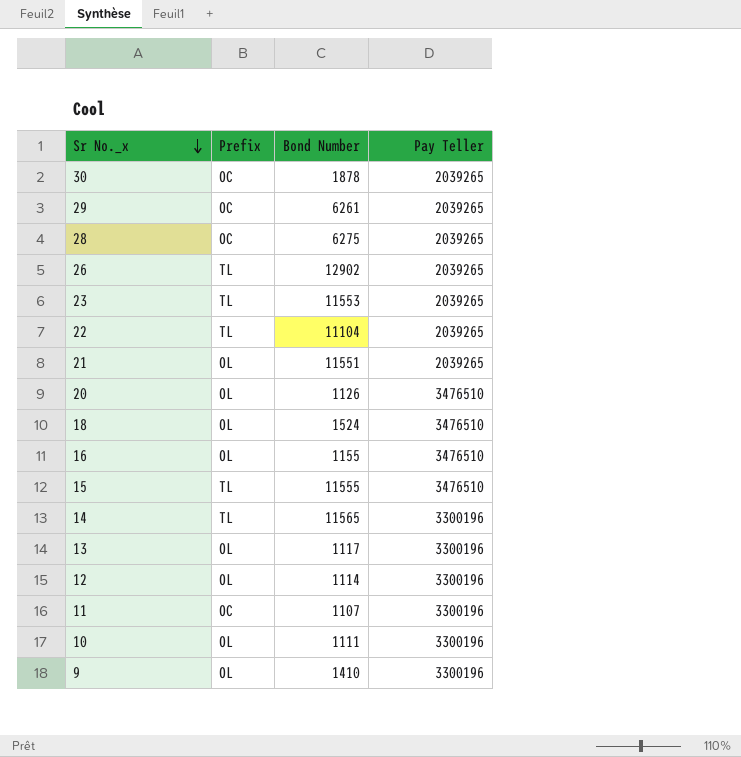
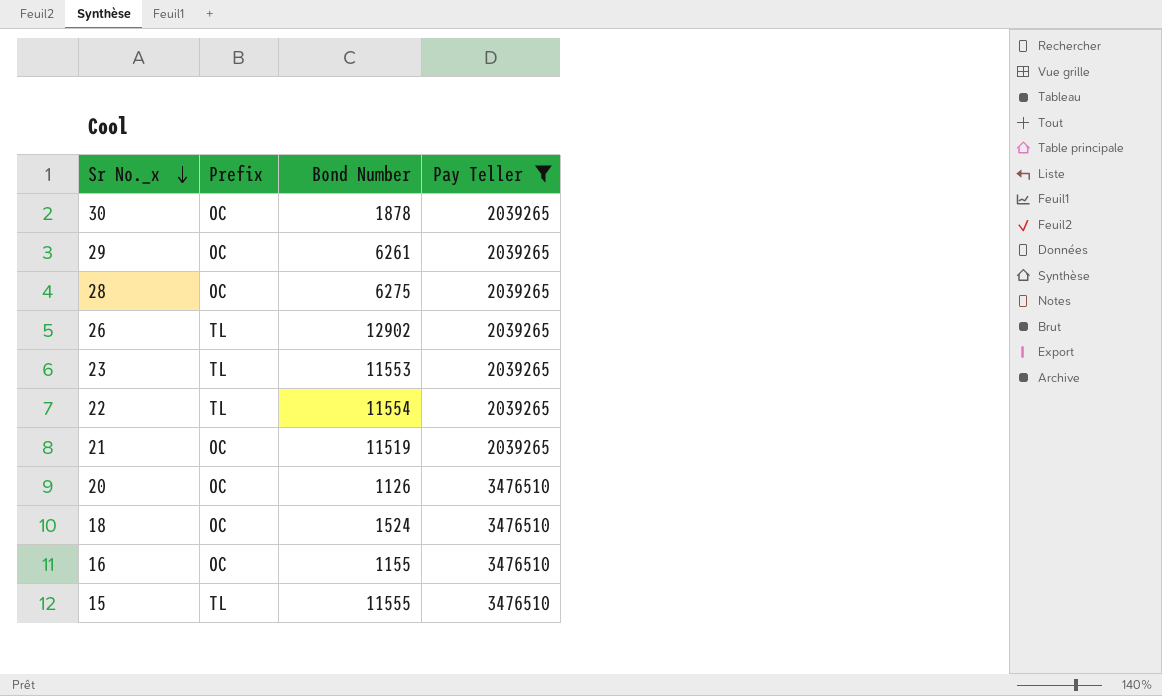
filter: none -> Pay Teller != 3300196
22 | Bond Number: 11104 -> 11554
21 | Prefix: OL -> OC
21 | Bond Number: 11551 -> 11519
20 | Prefix: OL -> OC
18 | Prefix: OL -> OC
16 | Prefix: OL -> OC

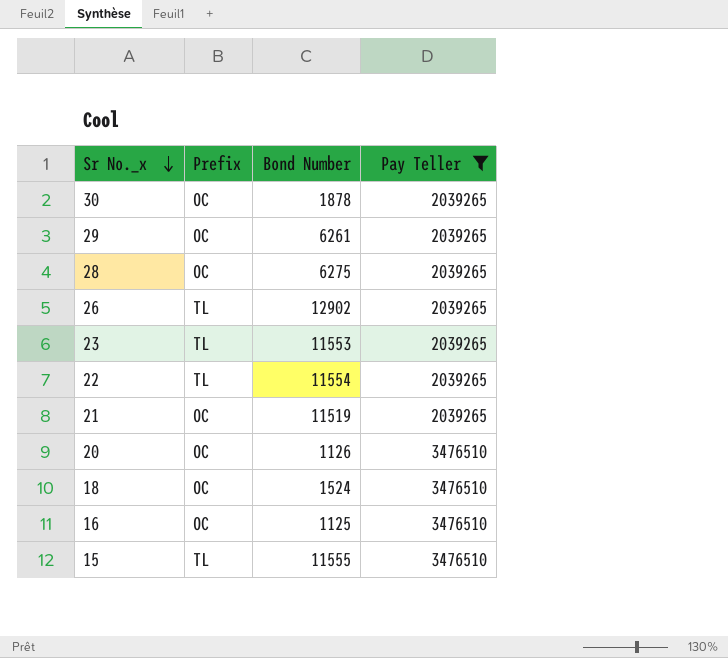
16 | Bond Number: 1155 -> 1125

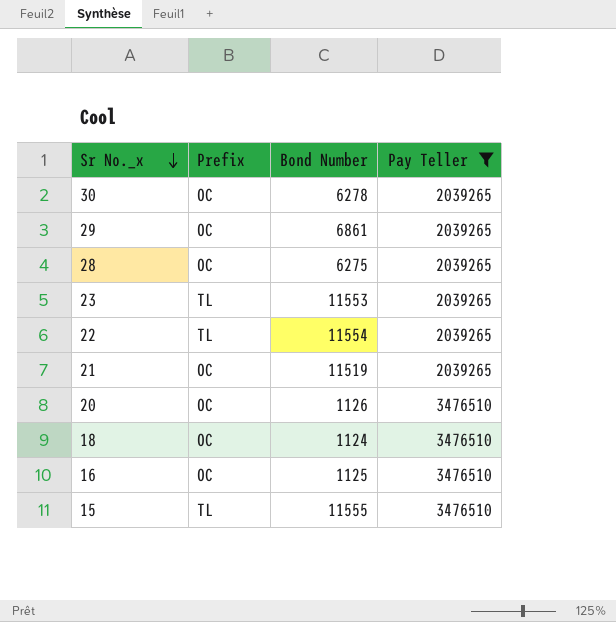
row 26: TL | 12902 | 2039265 -> none
30 | Bond Number: 1878 -> 6278
29 | Bond Number: 6261 -> 6861
18 | Bond Number: 1524 -> 1124

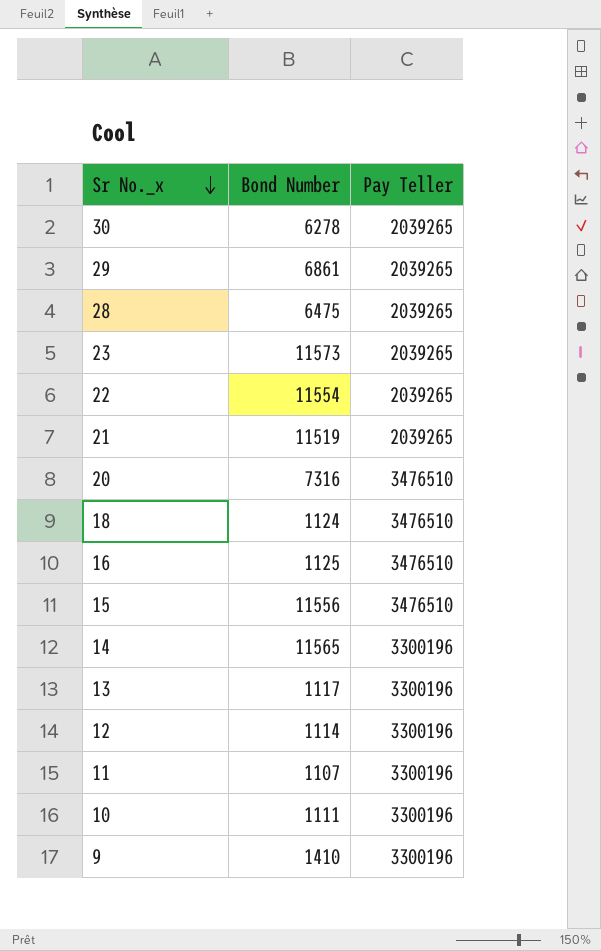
filter: Pay Teller != 3300196 -> none
column Prefix | position: 2 -> none
28 | Bond Number: 6275 -> 6475
23 | Bond Number: 11553 -> 11573
20 | Bond Number: 1126 -> 7316
15 | Bond Number: 11555 -> 11556

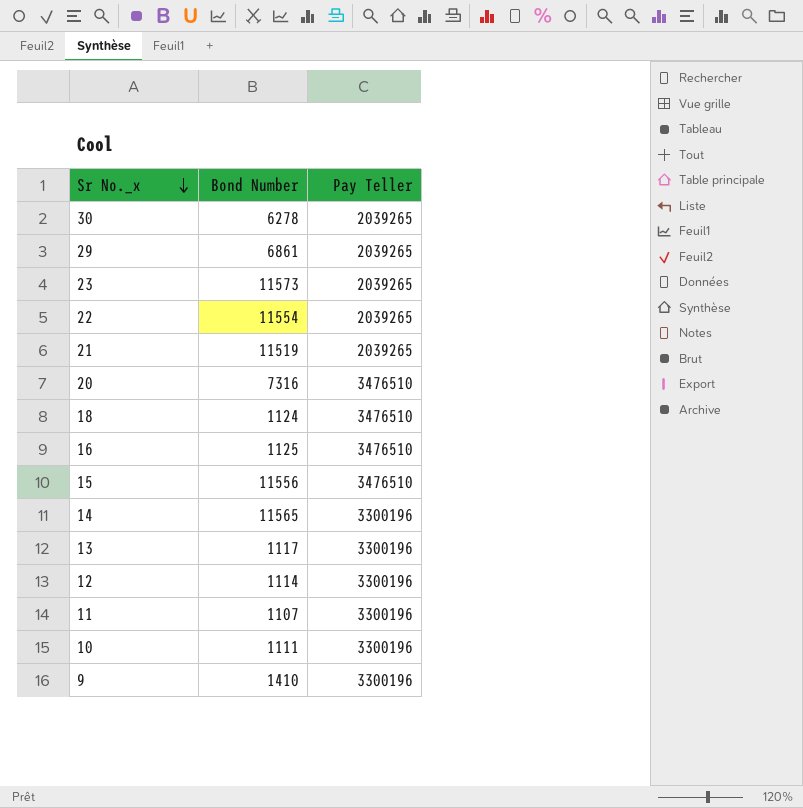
row 28: 6475 | 2039265 -> none

